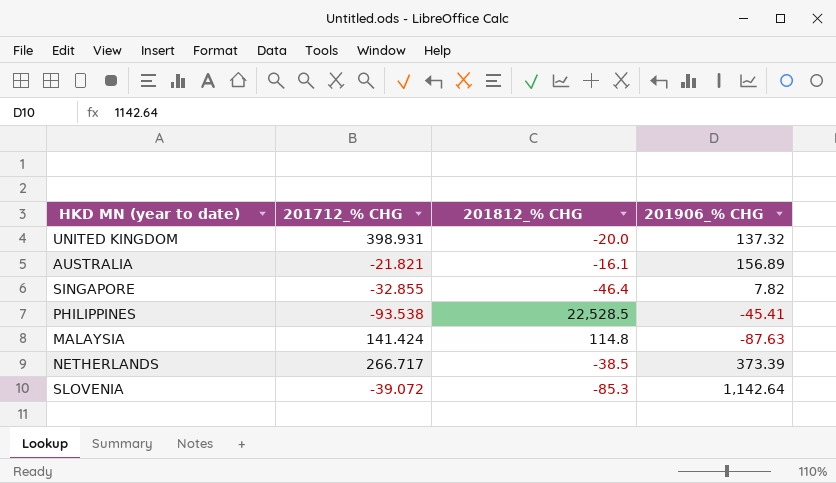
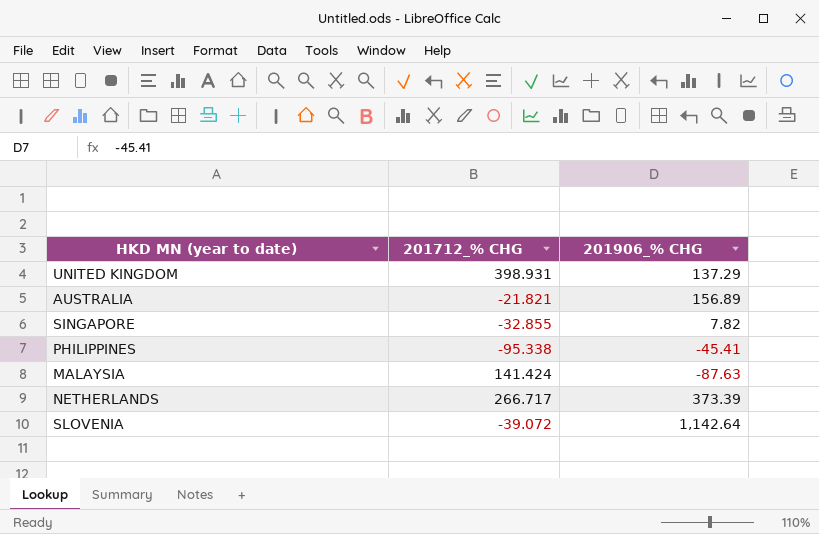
column 201812_% CHG | position: 3 -> none
UNITED KINGDOM | 201906_% CHG: 137.32 -> 137.29
PHILIPPINES | 201712_% CHG: -93.538 -> -95.338

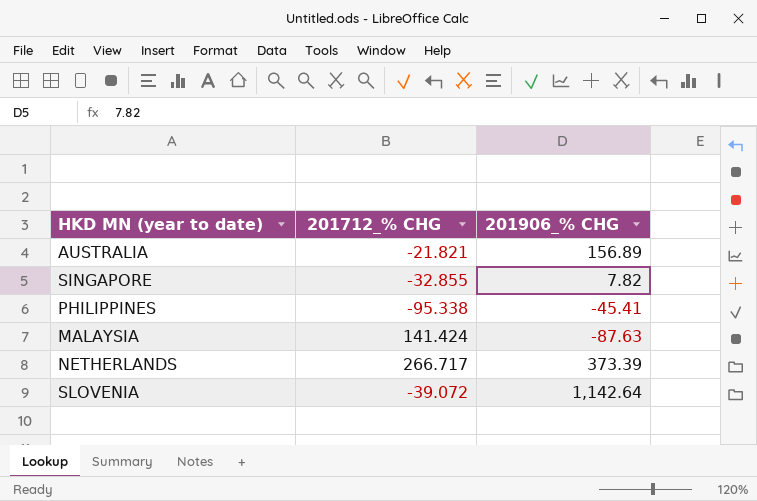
row UNITED KINGDOM: 398.931 | 137.29 -> none

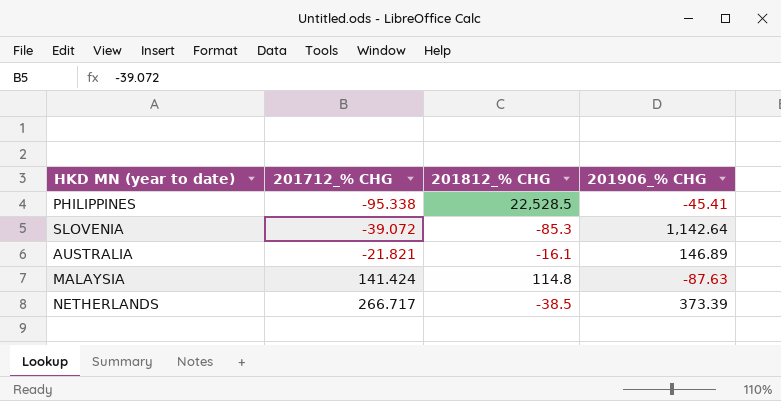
row order: none -> 201712_% CHG ascending
column 201812_% CHG | position: none -> 3
row SINGAPORE: -32.855 | 7.82 -> none
AUSTRALIA | 201906_% CHG: 156.89 -> 146.89

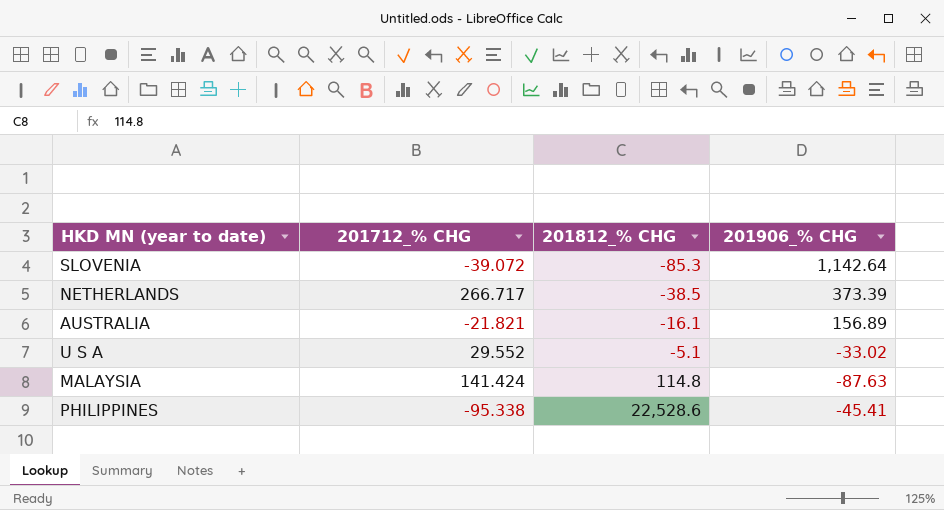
row order: 201712_% CHG ascending -> 201812_% CHG ascending
AUSTRALIA | 201906_% CHG: 146.89 -> 156.89
row U S A: none -> 29.552 | -5.1 | -33.02
PHILIPPINES | 201812_% CHG: 22,528.5 -> 22,528.6

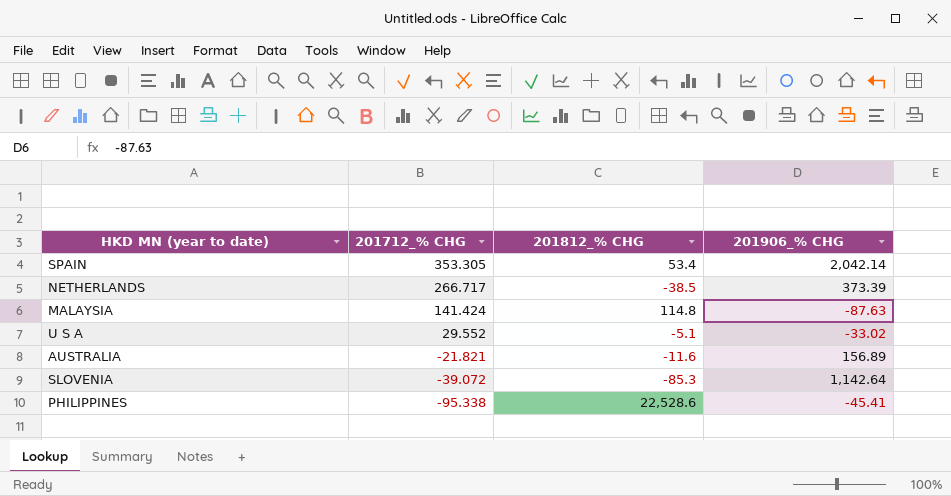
row order: 201812_% CHG ascending -> 201712_% CHG descending
row SPAIN: none -> 353.305 | 53.4 | 2,042.14
AUSTRALIA | 201812_% CHG: -16.1 -> -11.6

